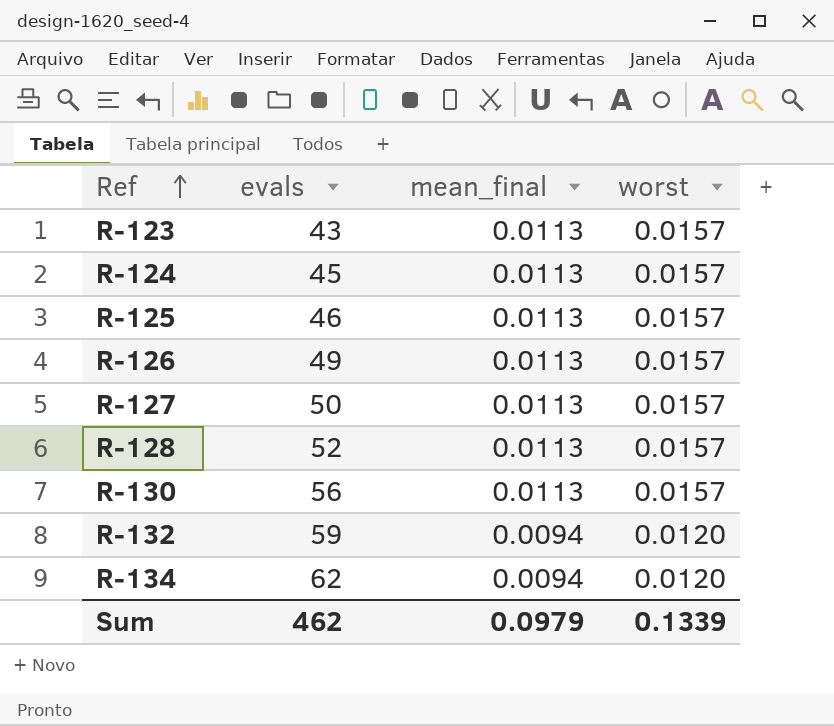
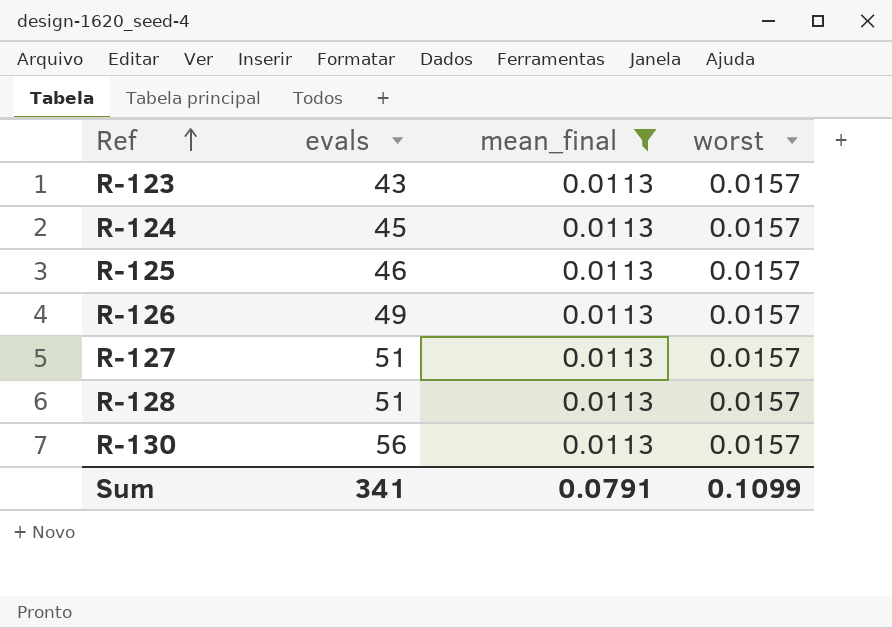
filter: none -> mean_final = 0.0113
R-127 | evals: 50 -> 51
R-128 | evals: 52 -> 51
Sum | evals: 462 -> 341
Sum | mean_final: 0.0979 -> 0.0791
Sum | worst: 0.1339 -> 0.1099

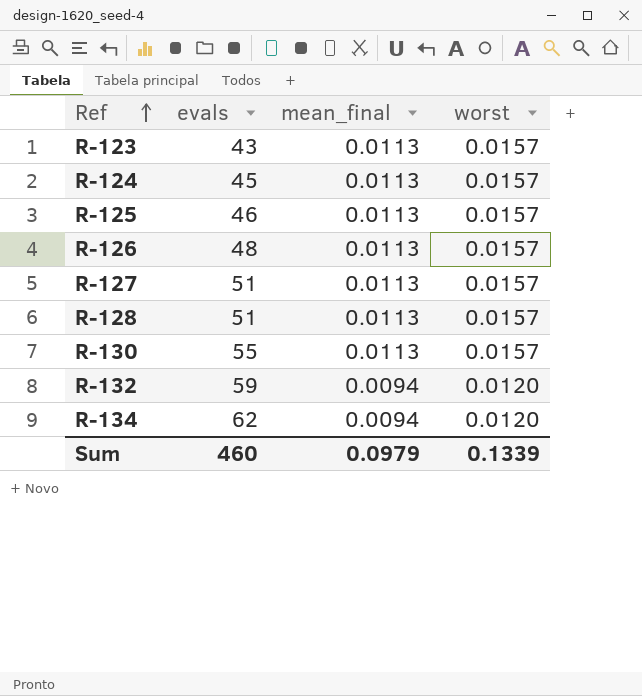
filter: mean_final = 0.0113 -> none
R-126 | evals: 49 -> 48
R-130 | evals: 56 -> 55
Sum | evals: 341 -> 460
Sum | mean_final: 0.0791 -> 0.0979
Sum | worst: 0.1099 -> 0.1339

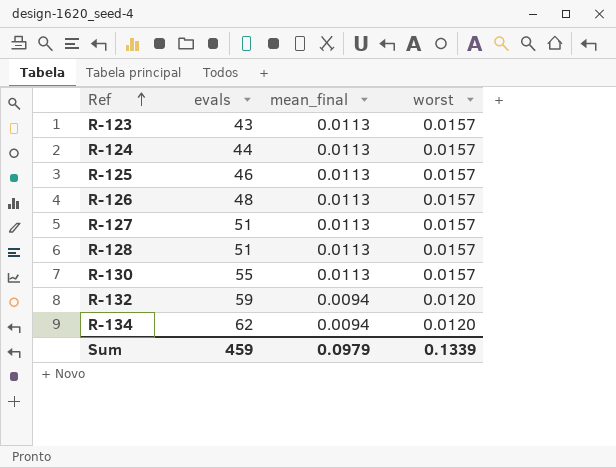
R-124 | evals: 45 -> 44
Sum | evals: 460 -> 459

